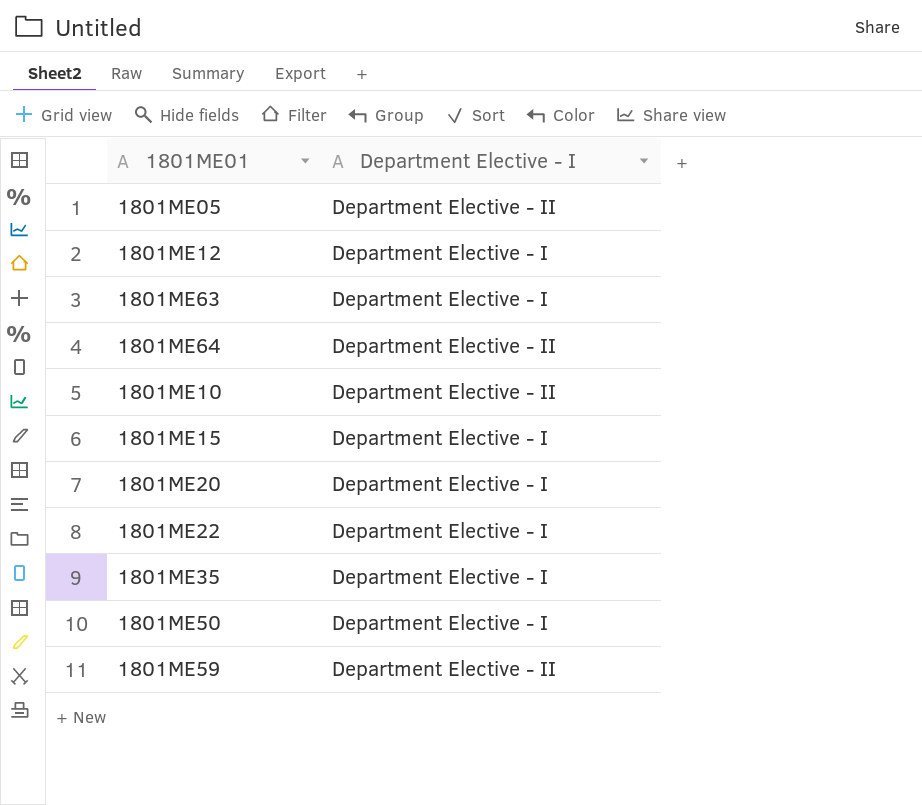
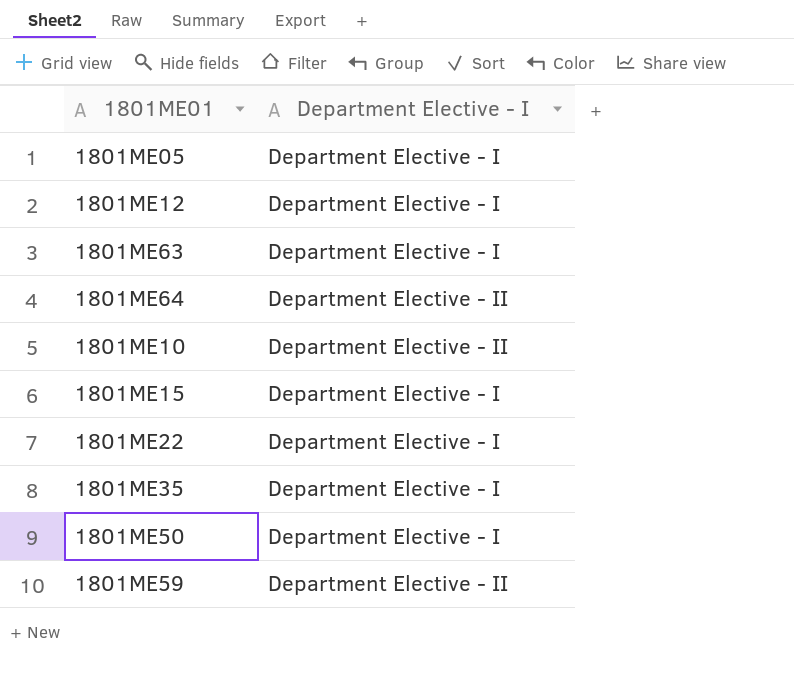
row 1801ME20: Department Elective - I -> none
1801ME05 | Department Elective - I: Department Elective - II -> Department Elective - I

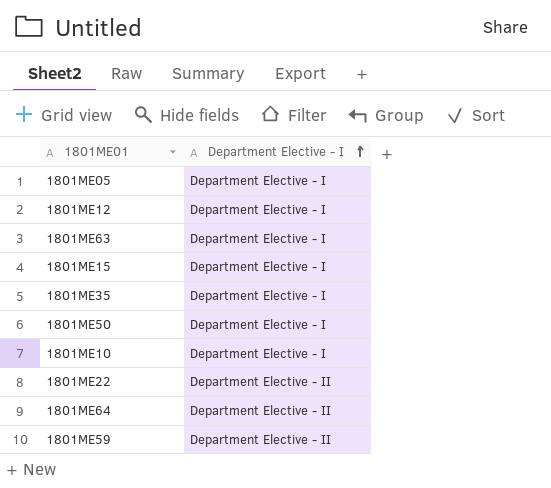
row order: none -> Department Elective - I ascending
1801ME10 | Department Elective - I: Department Elective - II -> Department Elective - I
1801ME22 | Department Elective - I: Department Elective - I -> Department Elective - II

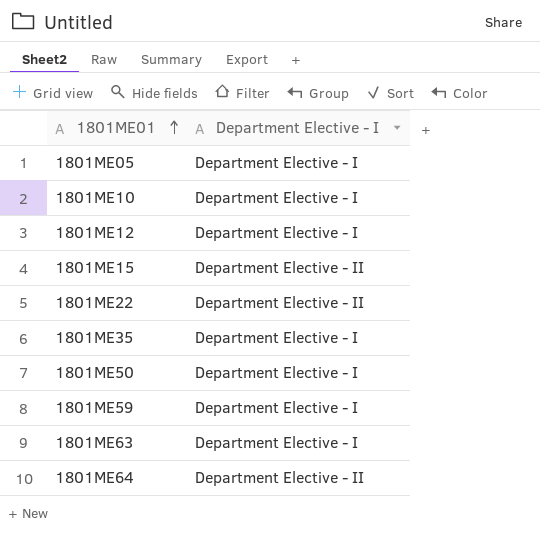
row order: Department Elective - I ascending -> 1801ME01 ascending
1801ME15 | Department Elective - I: Department Elective - I -> Department Elective - II
1801ME59 | Department Elective - I: Department Elective - II -> Department Elective - I

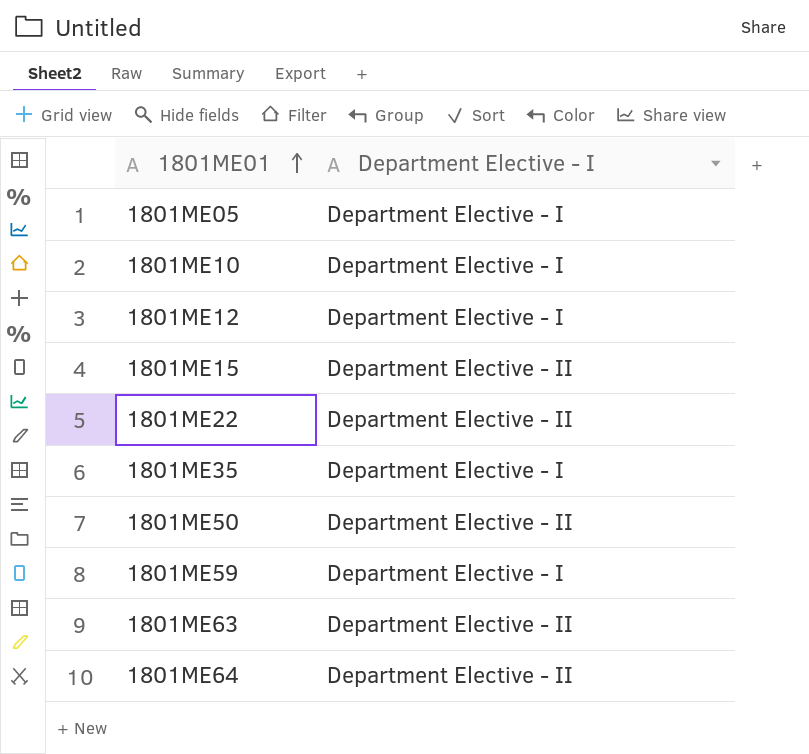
1801ME50 | Department Elective - I: Department Elective - I -> Department Elective - II
1801ME63 | Department Elective - I: Department Elective - I -> Department Elective - II

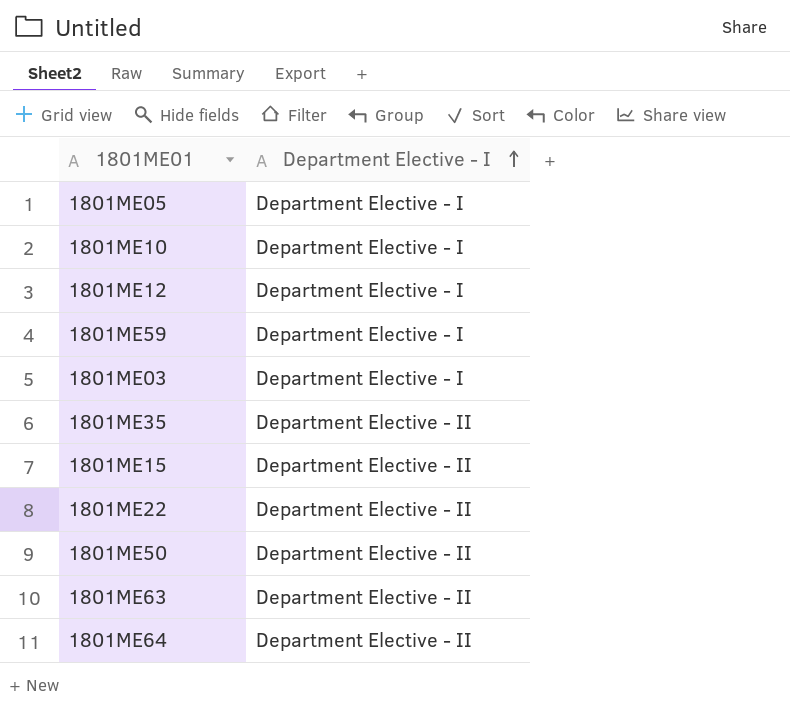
row order: 1801ME01 ascending -> Department Elective - I ascending
row 1801ME03: none -> Department Elective - I
1801ME35 | Department Elective - I: Department Elective - I -> Department Elective - II

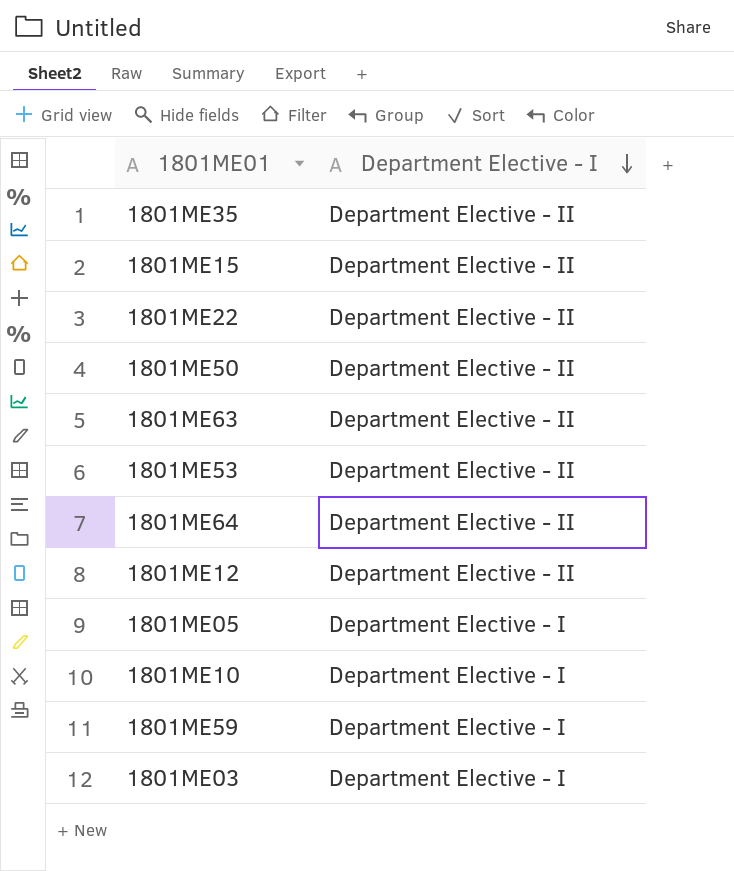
row order: Department Elective - I ascending -> Department Elective - I descending
row 1801ME53: none -> Department Elective - II
1801ME12 | Department Elective - I: Department Elective - I -> Department Elective - II

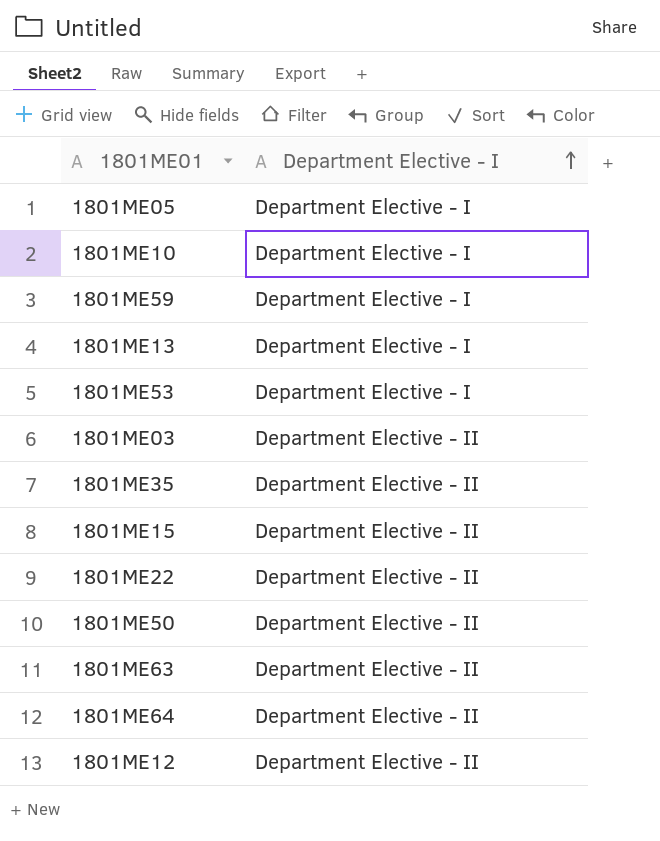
row order: Department Elective - I descending -> Department Elective - I ascending
row 1801ME13: none -> Department Elective - I
1801ME53 | Department Elective - I: Department Elective - II -> Department Elective - I
1801ME03 | Department Elective - I: Department Elective - I -> Department Elective - II

